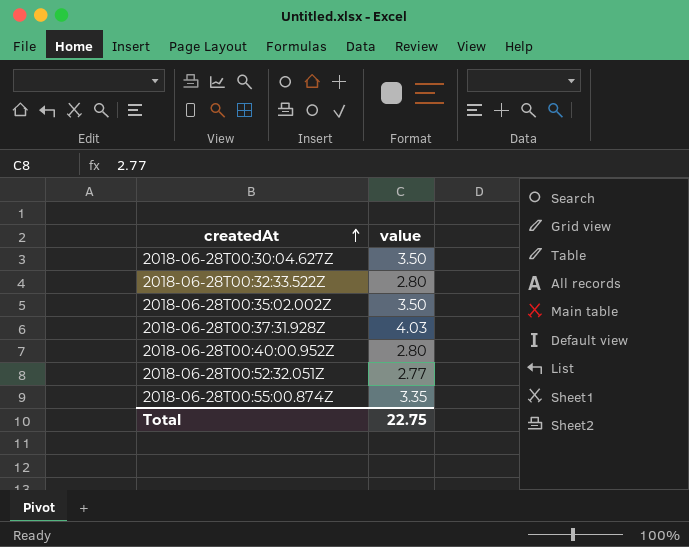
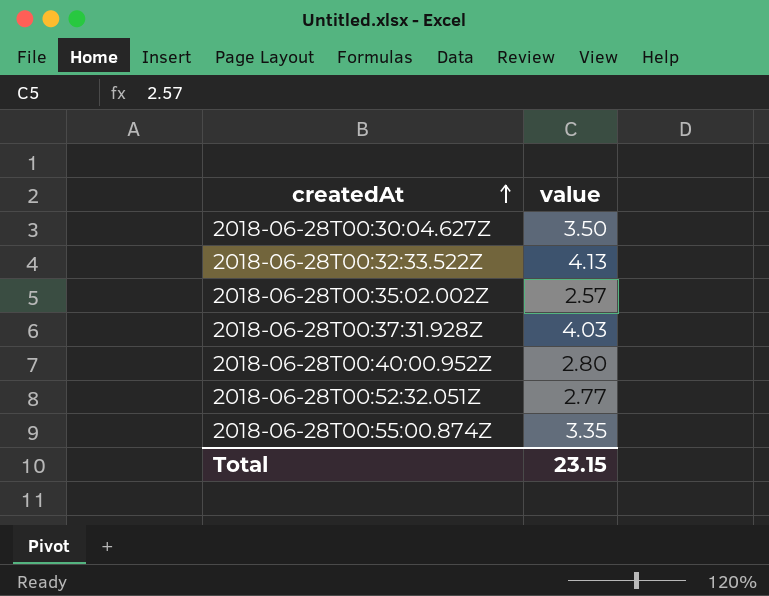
2018-06-28T00:32:33.522Z | value: 2.80 -> 4.13
2018-06-28T00:35:02.002Z | value: 3.50 -> 2.57
Total | value: 22.75 -> 23.15

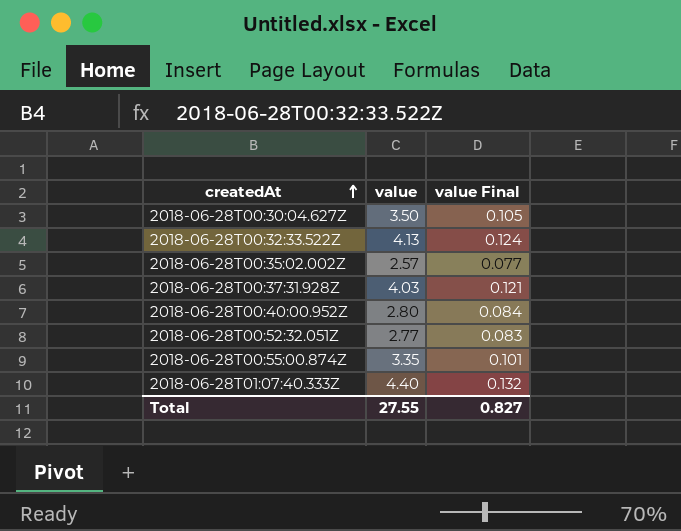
column value Final | formula: none -> [value] * 0.03
row 2018-06-28T01:07:40.333Z: none -> 4.40 | 0.132
Total | value: 23.15 -> 27.55

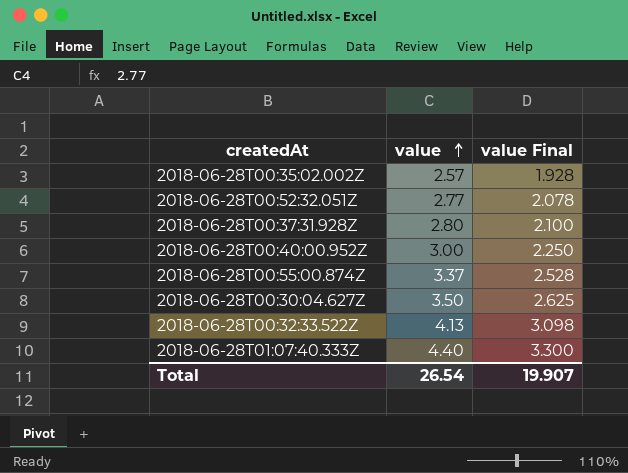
row order: createdAt ascending -> value ascending
column value Final | formula: [value] * 0.03 -> [value] * 0.75
2018-06-28T00:37:31.928Z | value: 4.03 -> 2.80
2018-06-28T00:40:00.952Z | value: 2.80 -> 3.00
2018-06-28T00:55:00.874Z | value: 3.35 -> 3.37
Total | value: 27.55 -> 26.54
Total | value Final: 0.827 -> 19.907

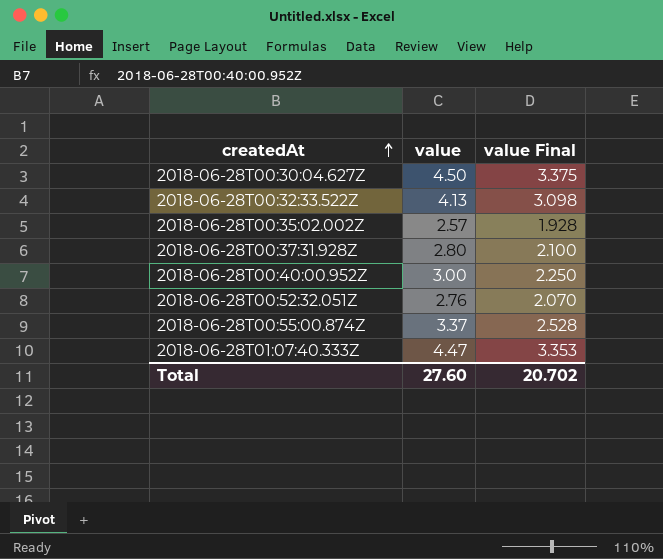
row order: value ascending -> createdAt ascending
2018-06-28T00:30:04.627Z | value: 3.50 -> 4.50
2018-06-28T00:30:04.627Z | value Final: 2.625 -> 3.375
2018-06-28T00:52:32.051Z | value: 2.77 -> 2.76
2018-06-28T00:52:32.051Z | value Final: 2.078 -> 2.070
2018-06-28T01:07:40.333Z | value: 4.40 -> 4.47
2018-06-28T01:07:40.333Z | value Final: 3.300 -> 3.353
Total | value: 26.54 -> 27.60
Total | value Final: 19.907 -> 20.702

